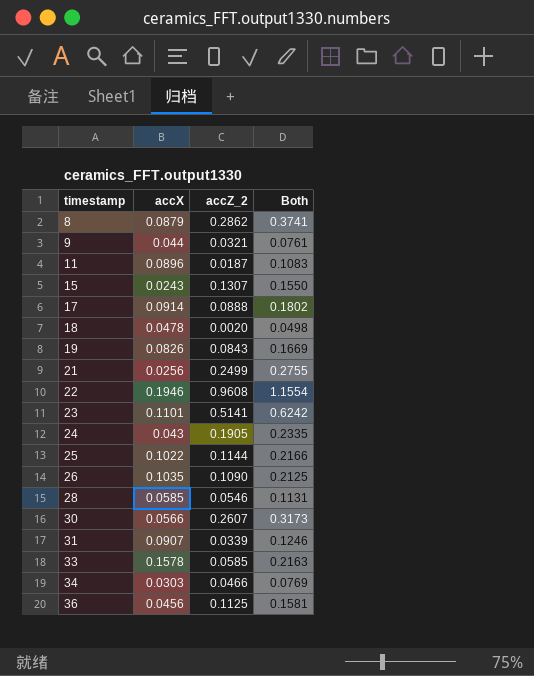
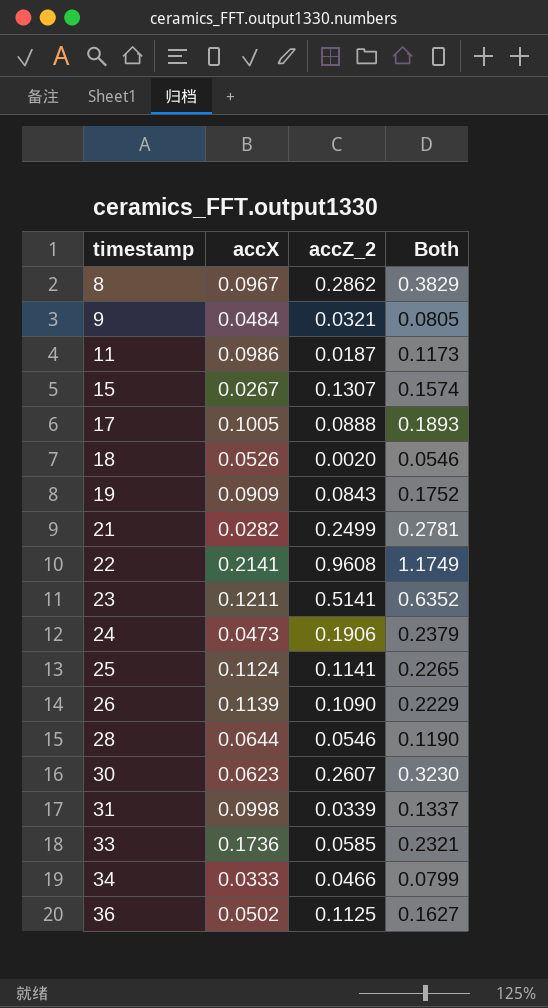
8 | accX: 0.0879 -> 0.0967
8 | Both: 0.3741 -> 0.3829
9 | accX: 0.044 -> 0.0484
9 | Both: 0.0761 -> 0.0805
11 | accX: 0.0896 -> 0.0986
11 | Both: 0.1083 -> 0.1173
15 | accX: 0.0243 -> 0.0267
15 | Both: 0.1550 -> 0.1574
17 | accX: 0.0914 -> 0.1005
17 | Both: 0.1802 -> 0.1893
18 | accX: 0.0478 -> 0.0526
18 | Both: 0.0498 -> 0.0546
19 | accX: 0.0826 -> 0.0909
19 | Both: 0.1669 -> 0.1752
21 | accX: 0.0256 -> 0.0282
21 | Both: 0.2755 -> 0.2781
22 | accX: 0.1946 -> 0.2141
22 | Both: 1.1554 -> 1.1749
23 | accX: 0.1101 -> 0.1211
23 | Both: 0.6242 -> 0.6352
24 | accX: 0.043 -> 0.0473
24 | accZ_2: 0.1905 -> 0.1906
24 | Both: 0.2335 -> 0.2379
25 | accX: 0.1022 -> 0.1124
25 | accZ_2: 0.1144 -> 0.1141
25 | Both: 0.2166 -> 0.2265
26 | accX: 0.1035 -> 0.1139
26 | Both: 0.2125 -> 0.2229
28 | accX: 0.0585 -> 0.0644
28 | Both: 0.1131 -> 0.1190
30 | accX: 0.0566 -> 0.0623
30 | Both: 0.3173 -> 0.3230
31 | accX: 0.0907 -> 0.0998
31 | Both: 0.1246 -> 0.1337
33 | accX: 0.1578 -> 0.1736
33 | Both: 0.2163 -> 0.2321
34 | accX: 0.0303 -> 0.0333
34 | Both: 0.0769 -> 0.0799
36 | accX: 0.0456 -> 0.0502
36 | Both: 0.1581 -> 0.1627

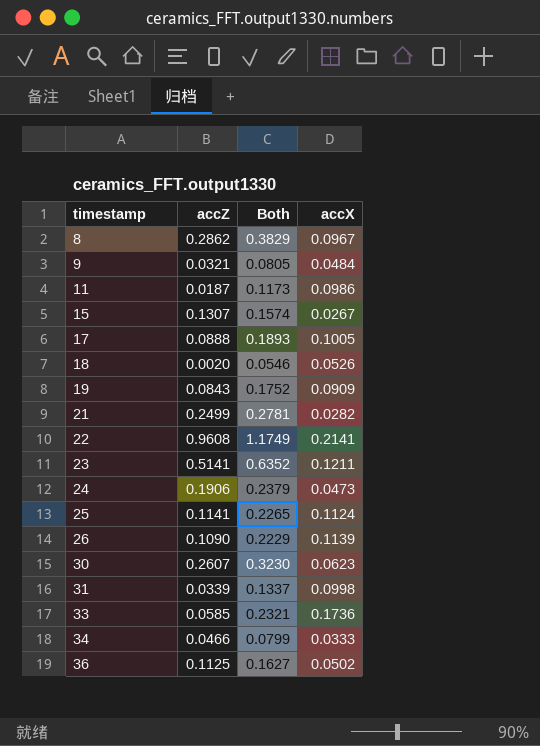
column name: accZ_2 -> accZ
column accX | position: 2 -> 4
row 28: 0.0644 | 0.0546 | 0.1190 -> none

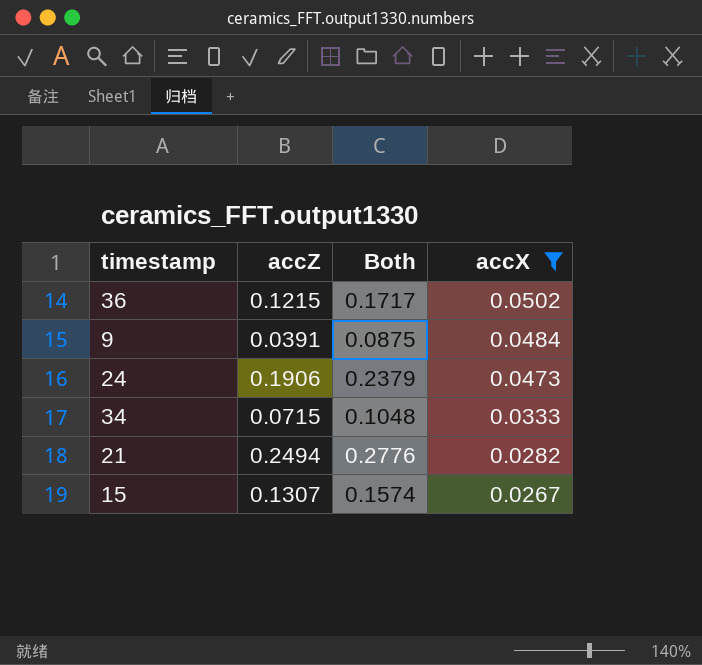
filter: none -> accX <= 0.0502
row order: timestamp ascending -> accX descending
36 | accZ: 0.1125 -> 0.1215
36 | Both: 0.1627 -> 0.1717
9 | accZ: 0.0321 -> 0.0391
9 | Both: 0.0805 -> 0.0875
34 | accZ: 0.0466 -> 0.0715
34 | Both: 0.0799 -> 0.1048
21 | accZ: 0.2499 -> 0.2494
21 | Both: 0.2781 -> 0.2776

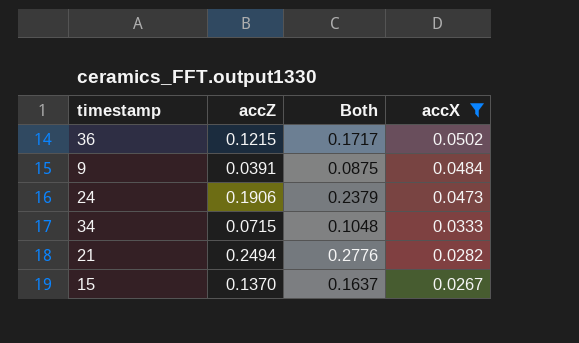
15 | accZ: 0.1307 -> 0.1370
15 | Both: 0.1574 -> 0.1637

